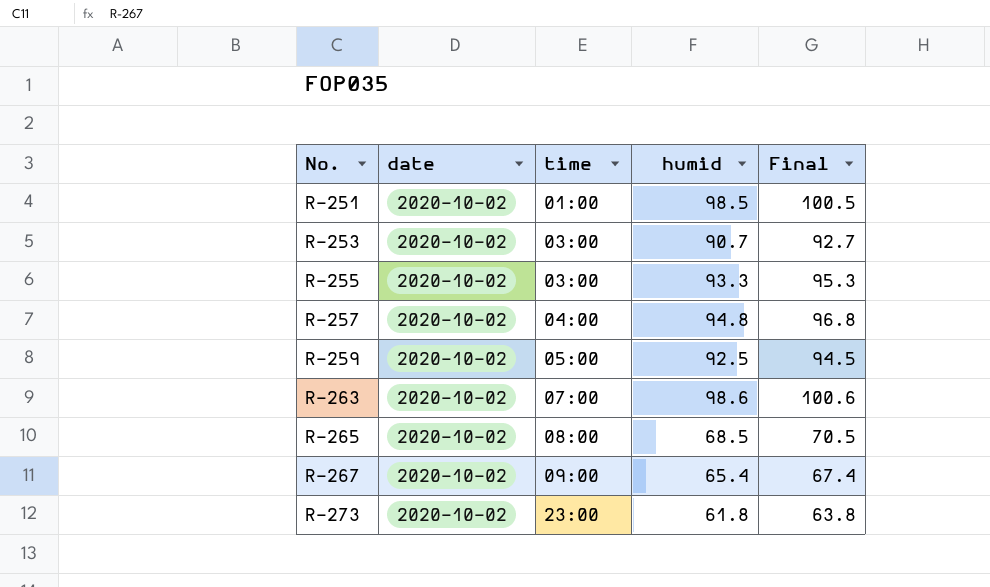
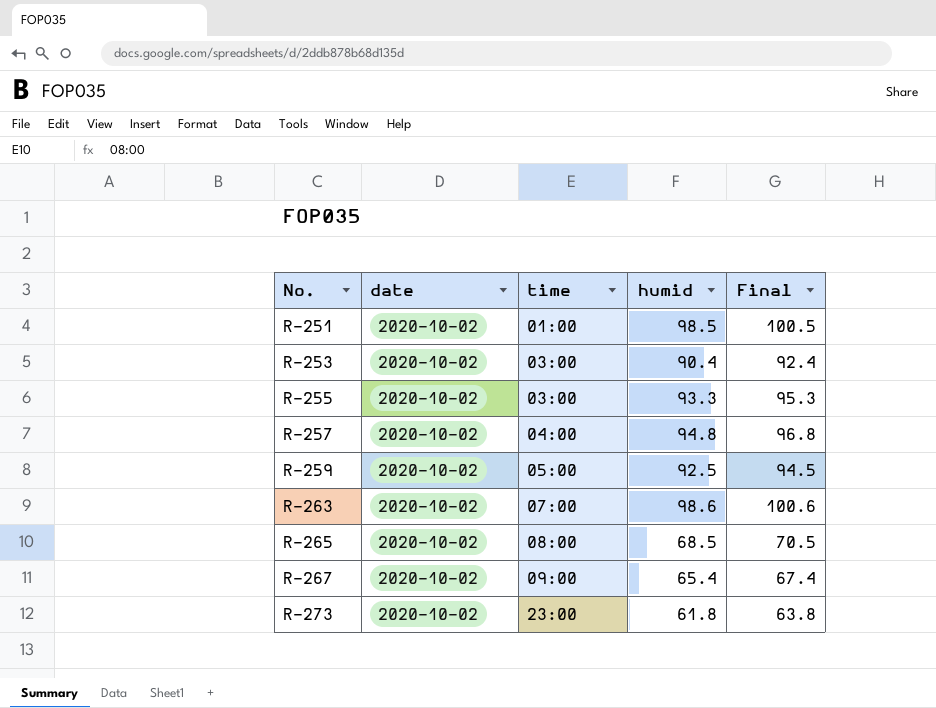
R-253 | humid: 90.7 -> 90.4
R-253 | Final: 92.7 -> 92.4

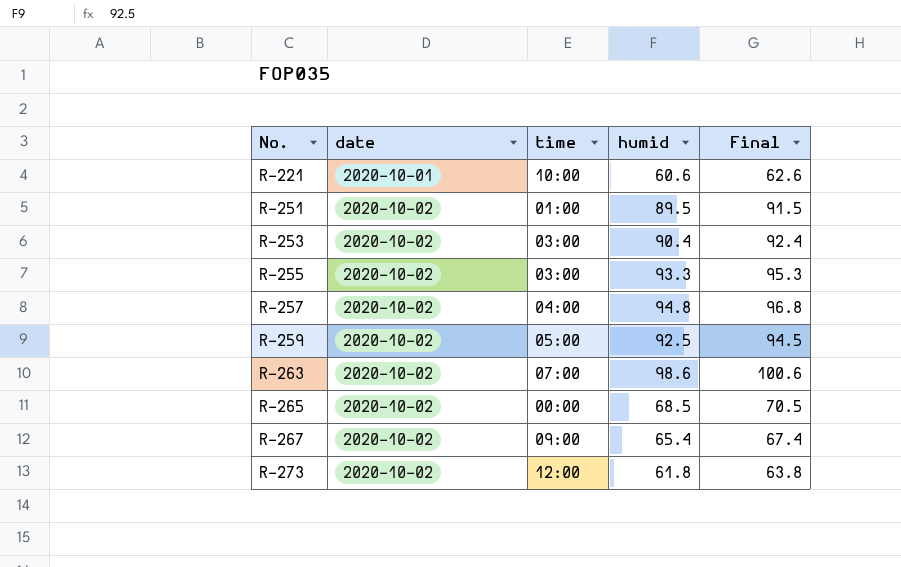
row R-221: none -> 2020-10-01 | 10:00 | 60.6 | 62.6
R-251 | humid: 98.5 -> 89.5
R-251 | Final: 100.5 -> 91.5
R-265 | time: 08:00 -> 00:00
R-273 | time: 23:00 -> 12:00

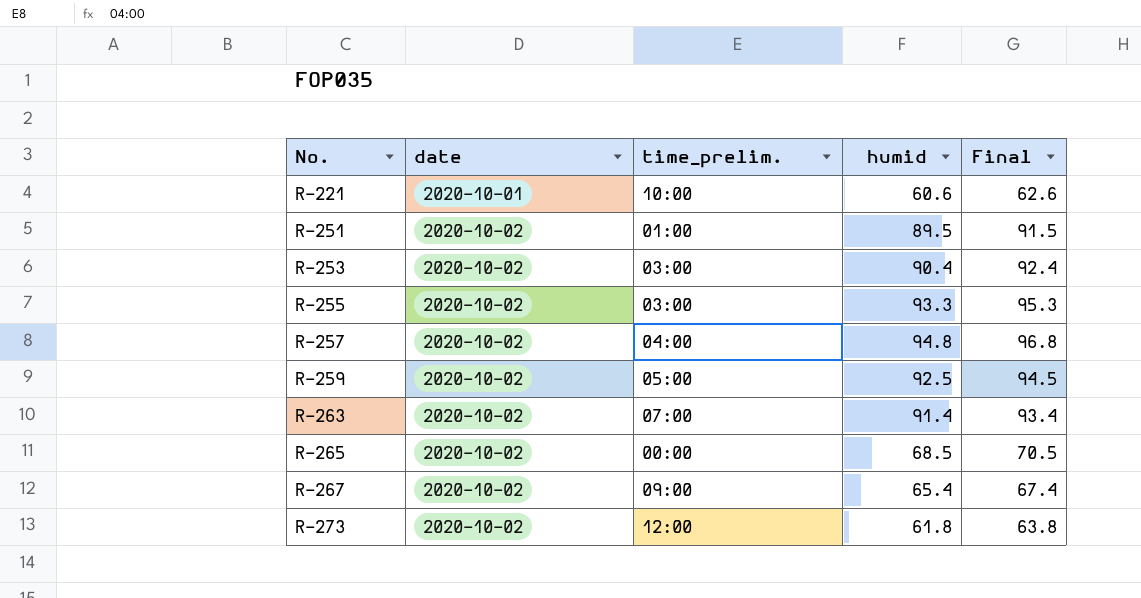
column name: time -> time_prelim.
R-263 | humid: 98.6 -> 91.4
R-263 | Final: 100.6 -> 93.4

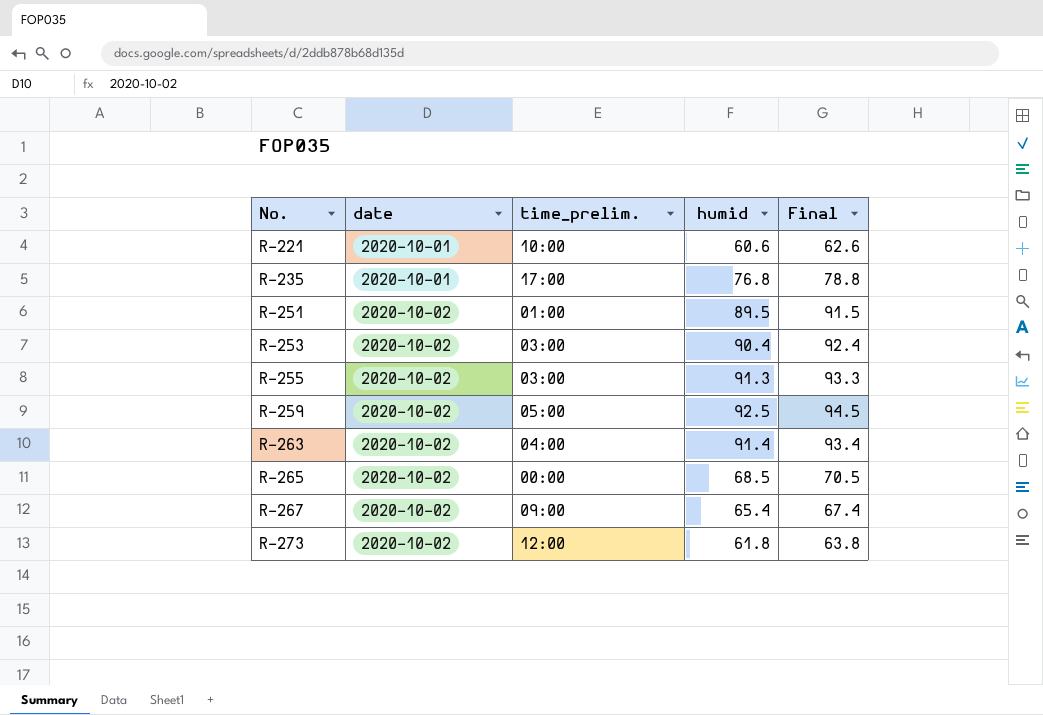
row R-257: 2020-10-02 | 04:00 | 94.8 | 96.8 -> none
row R-235: none -> 2020-10-01 | 17:00 | 76.8 | 78.8
R-255 | humid: 93.3 -> 91.3
R-255 | Final: 95.3 -> 93.3
R-263 | time_prelim.: 07:00 -> 04:00

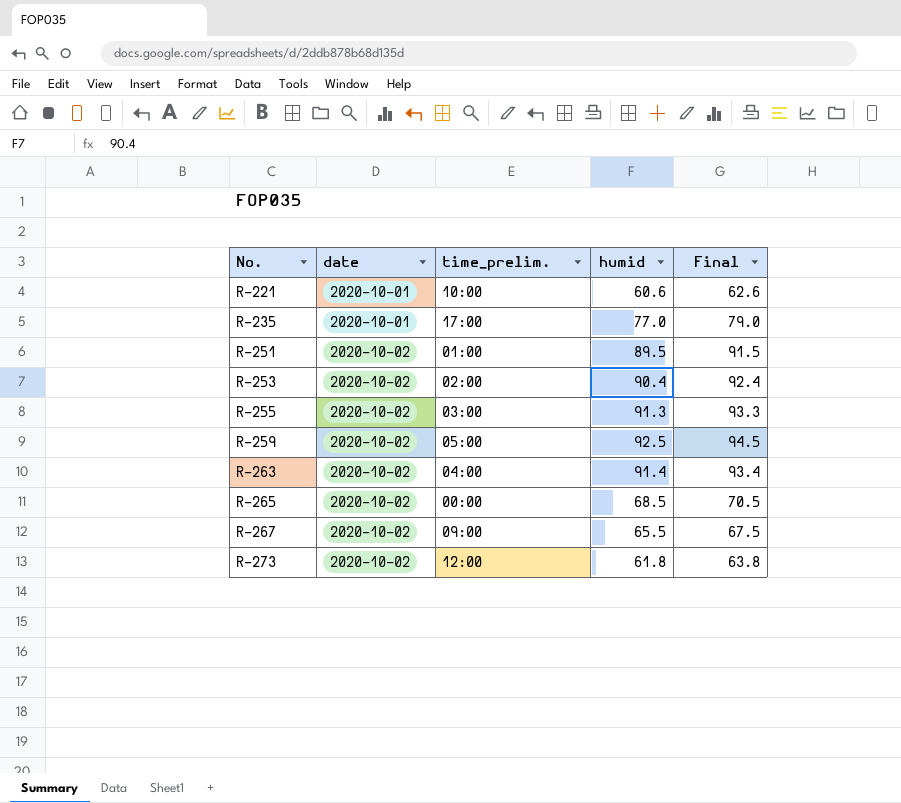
R-235 | humid: 76.8 -> 77.0
R-235 | Final: 78.8 -> 79.0
R-253 | time_prelim.: 03:00 -> 02:00
R-267 | humid: 65.4 -> 65.5
R-267 | Final: 67.4 -> 67.5

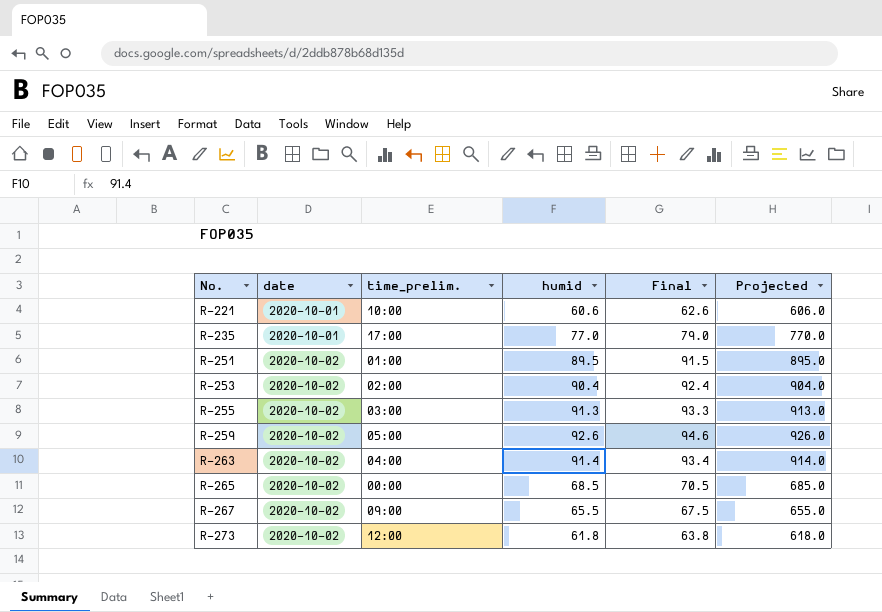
column Projected | formula: none -> [humid] * 10
R-259 | humid: 92.5 -> 92.6
R-259 | Final: 94.5 -> 94.6

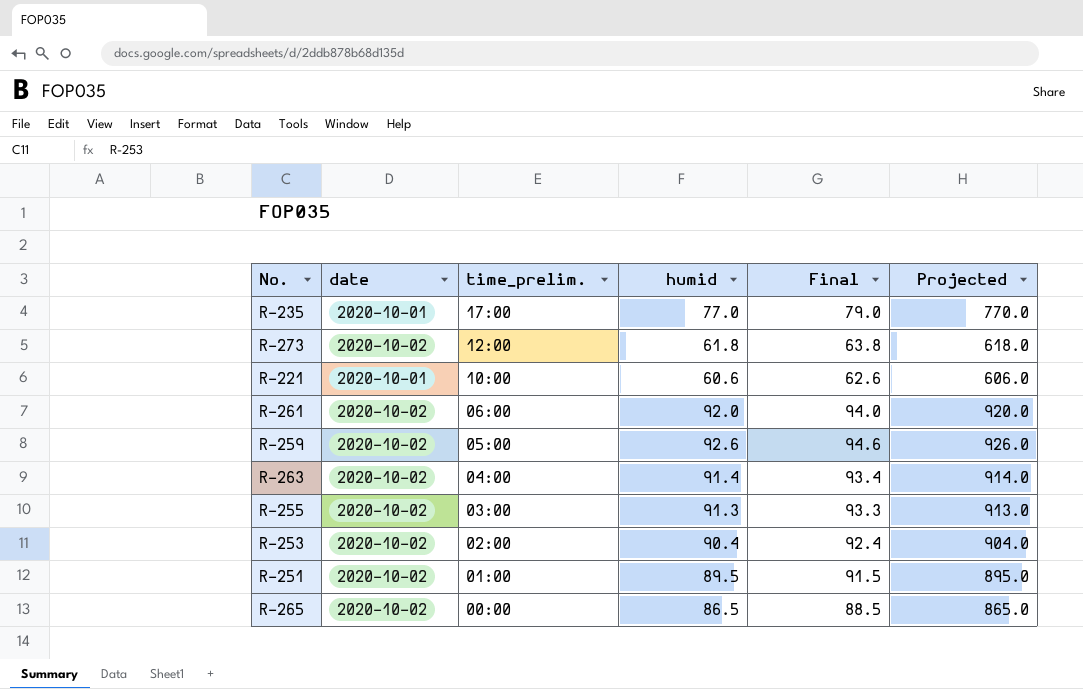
row order: No. ascending -> time_prelim. descending
row R-267: 2020-10-02 | 09:00 | 65.5 | 67.5 | 655.0 -> none
row R-261: none -> 2020-10-02 | 06:00 | 92.0 | 94.0 | 920.0
R-265 | humid: 68.5 -> 86.5
R-265 | Final: 70.5 -> 88.5
R-265 | Projected: 685.0 -> 865.0

